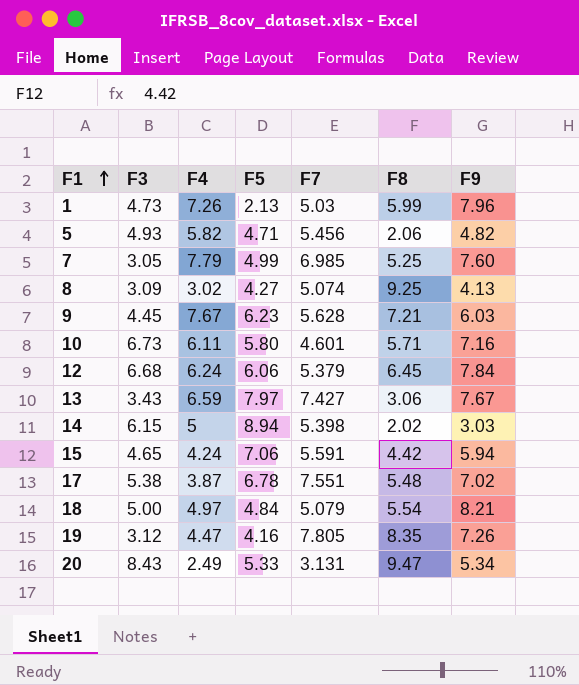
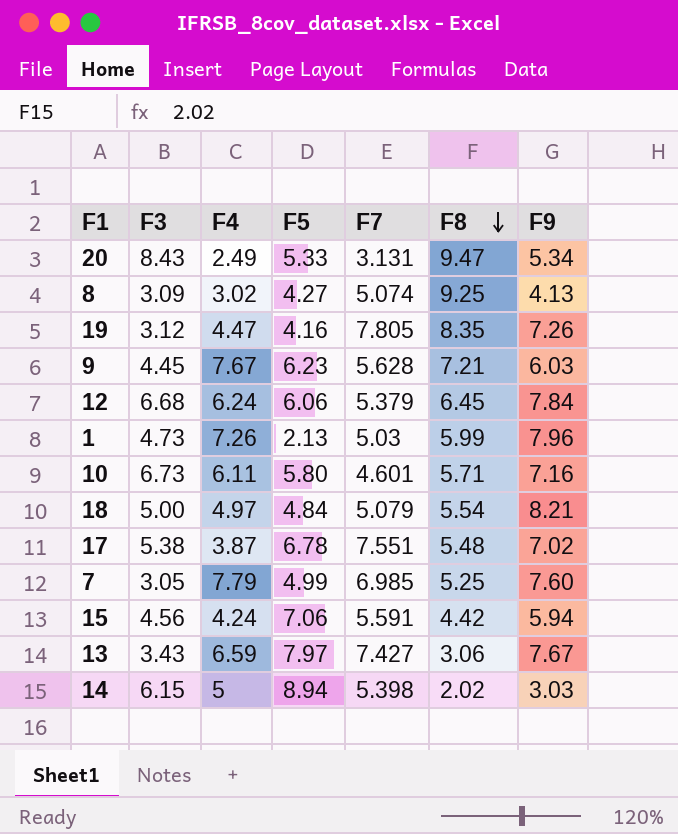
row order: F1 ascending -> F8 descending
row 5: 4.93 | 5.82 | 4.71 | 5.456 | 2.06 | 4.82 -> none
15 | F3: 4.65 -> 4.56

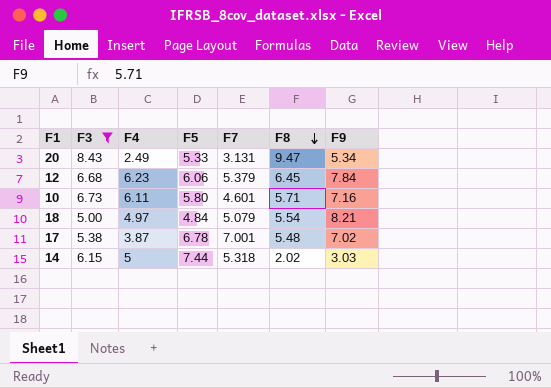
filter: none -> F3 >= 5.00
12 | F4: 6.24 -> 6.23
17 | F7: 7.551 -> 7.001
14 | F5: 8.94 -> 7.44
14 | F7: 5.398 -> 5.318

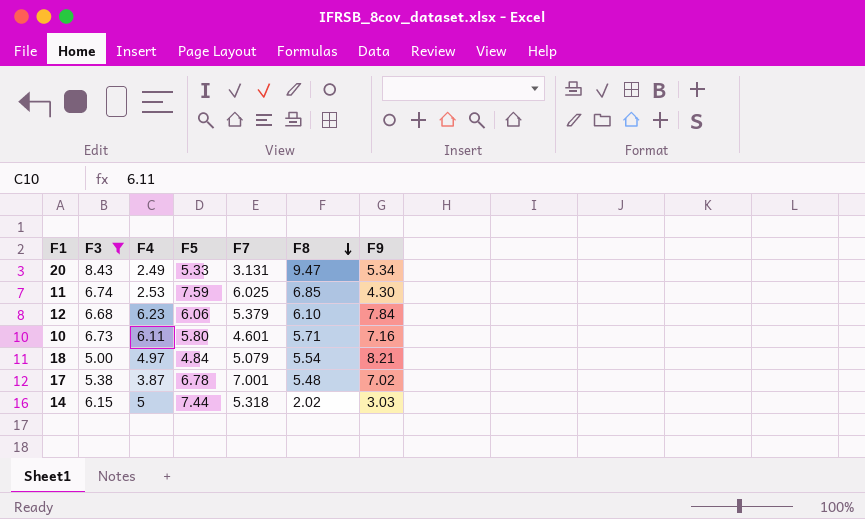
row 11: none -> 6.74 | 2.53 | 7.59 | 6.025 | 6.85 | 4.30
12 | F8: 6.45 -> 6.10

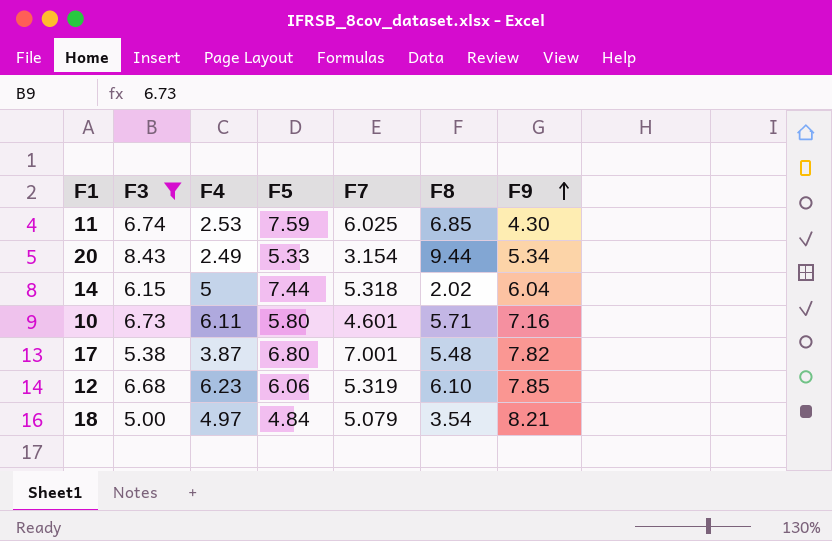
row order: F8 descending -> F9 ascending
20 | F7: 3.131 -> 3.154
20 | F8: 9.47 -> 9.44
14 | F9: 3.03 -> 6.04
17 | F5: 6.78 -> 6.80
17 | F9: 7.02 -> 7.82
12 | F7: 5.379 -> 5.319
12 | F9: 7.84 -> 7.85
18 | F8: 5.54 -> 3.54

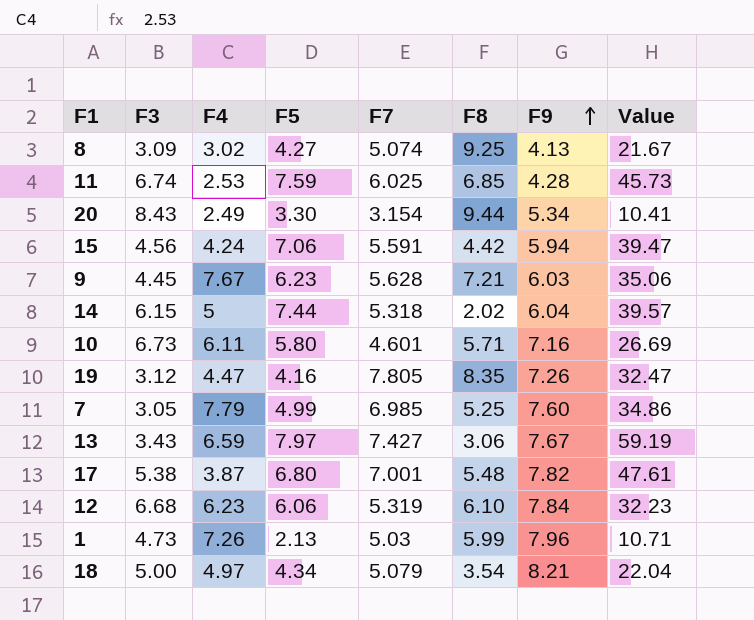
filter: F3 >= 5.00 -> none
column Value | formula: none -> [F5] * [F7]
11 | F9: 4.30 -> 4.28
20 | F5: 5.33 -> 3.30
12 | F9: 7.85 -> 7.84
18 | F5: 4.84 -> 4.34

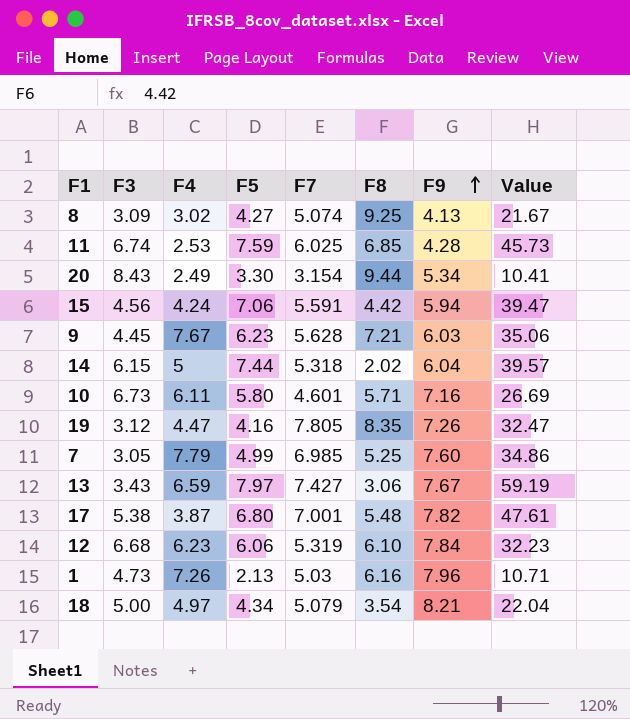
1 | F8: 5.99 -> 6.16

